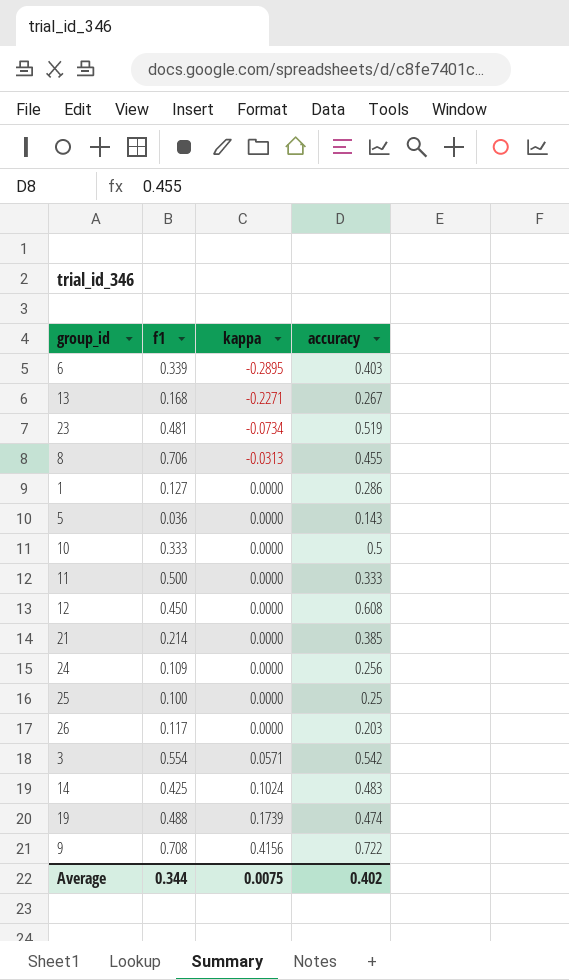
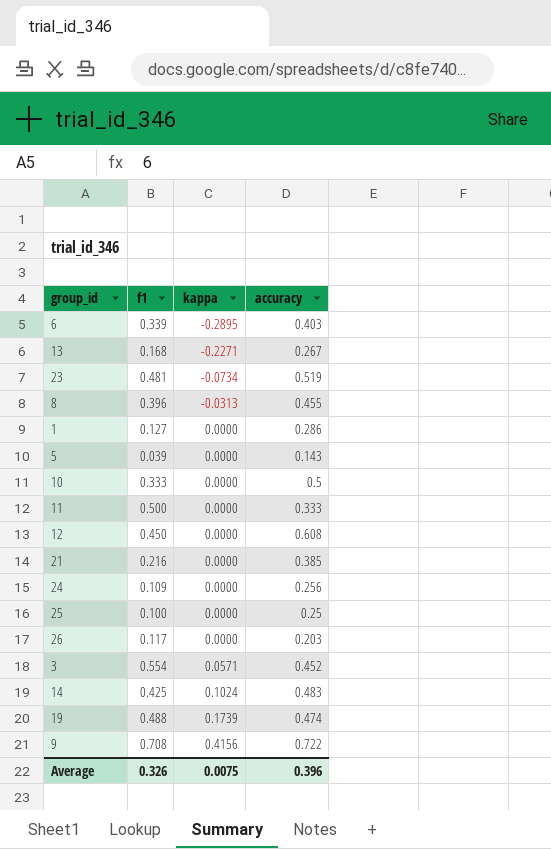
8 | f1: 0.706 -> 0.396
5 | f1: 0.036 -> 0.039
21 | f1: 0.214 -> 0.216
3 | accuracy: 0.542 -> 0.452
Average | f1: 0.344 -> 0.326
Average | accuracy: 0.402 -> 0.396

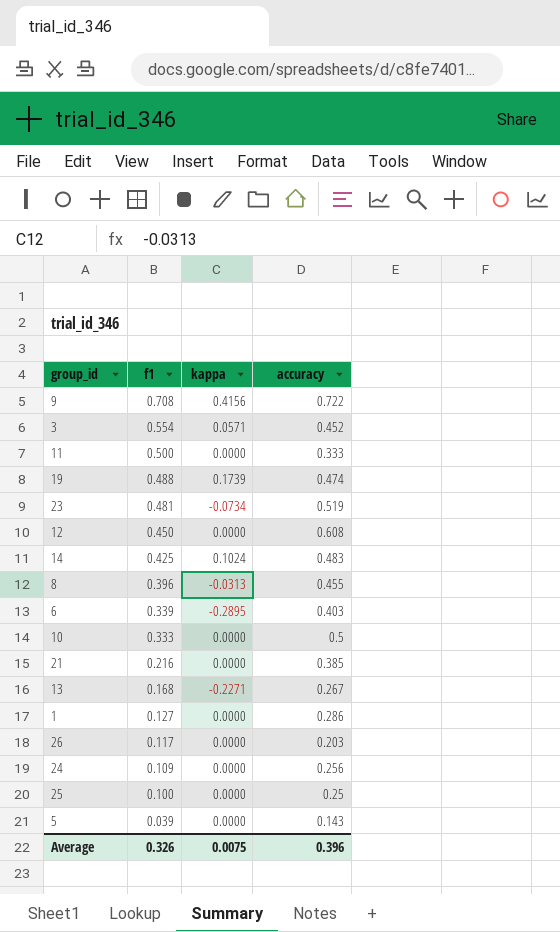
row order: kappa ascending -> f1 descending

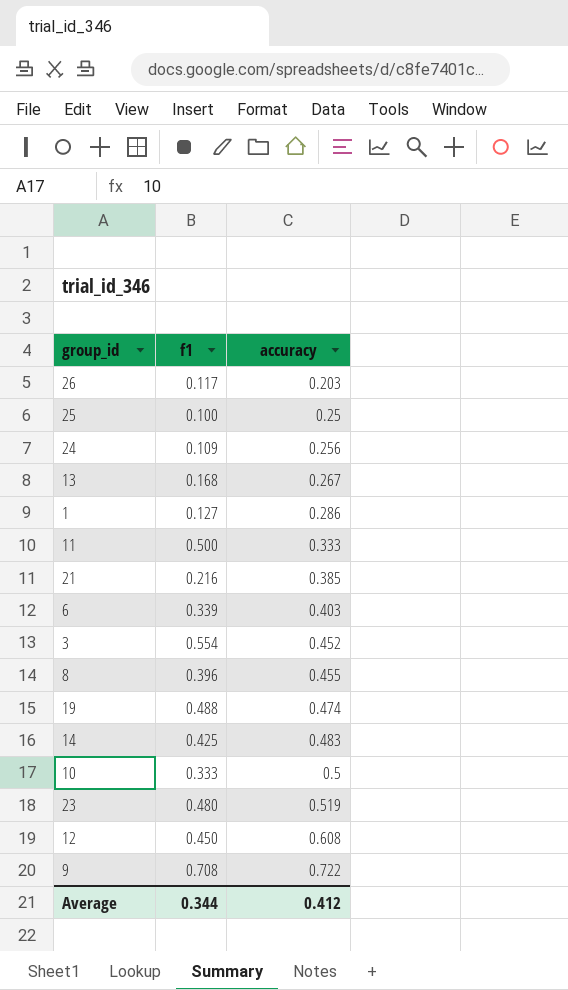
row order: f1 descending -> accuracy ascending
column kappa | position: 3 -> none
row 5: 0.039 | 0.0000 | 0.143 -> none
23 | f1: 0.481 -> 0.480
Average | f1: 0.326 -> 0.344
Average | accuracy: 0.396 -> 0.412

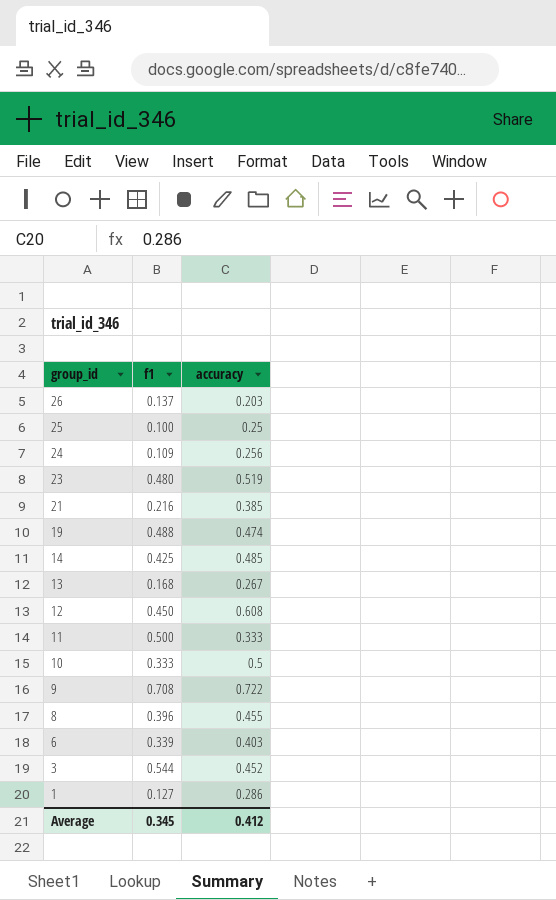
row order: accuracy ascending -> group_id descending
26 | f1: 0.117 -> 0.137
14 | accuracy: 0.483 -> 0.485
3 | f1: 0.554 -> 0.544
Average | f1: 0.344 -> 0.345

